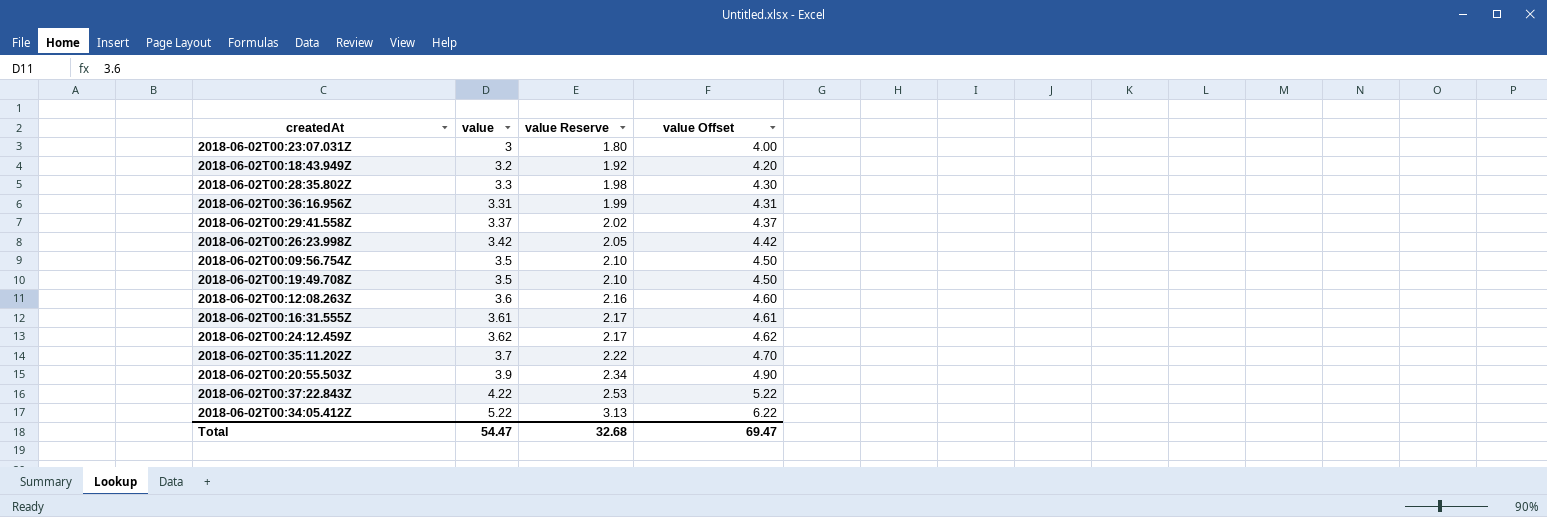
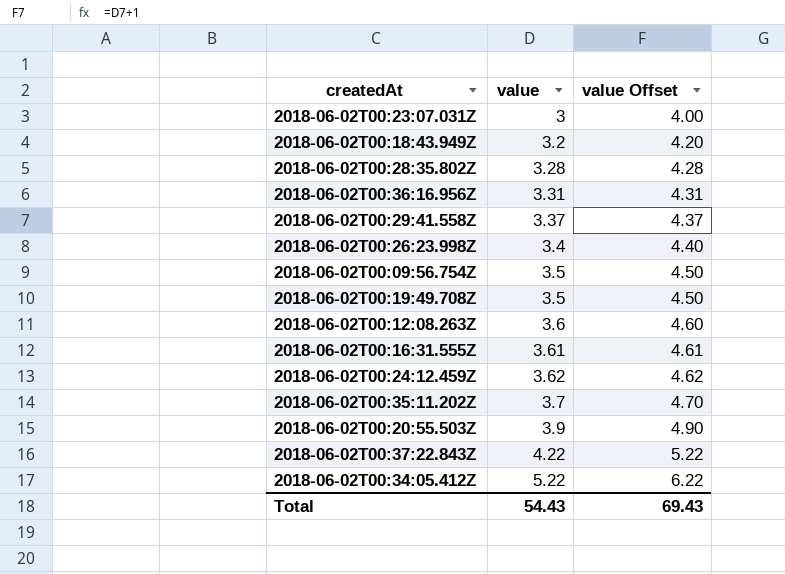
column value Reserve | formula: [value] * 0.6 -> none
2018-06-02T00:28:35.802Z | value: 3.3 -> 3.28
2018-06-02T00:28:35.802Z | value Offset: 4.30 -> 4.28
2018-06-02T00:26:23.998Z | value: 3.42 -> 3.4
2018-06-02T00:26:23.998Z | value Offset: 4.42 -> 4.40
Total | value: 54.47 -> 54.43
Total | value Offset: 69.47 -> 69.43

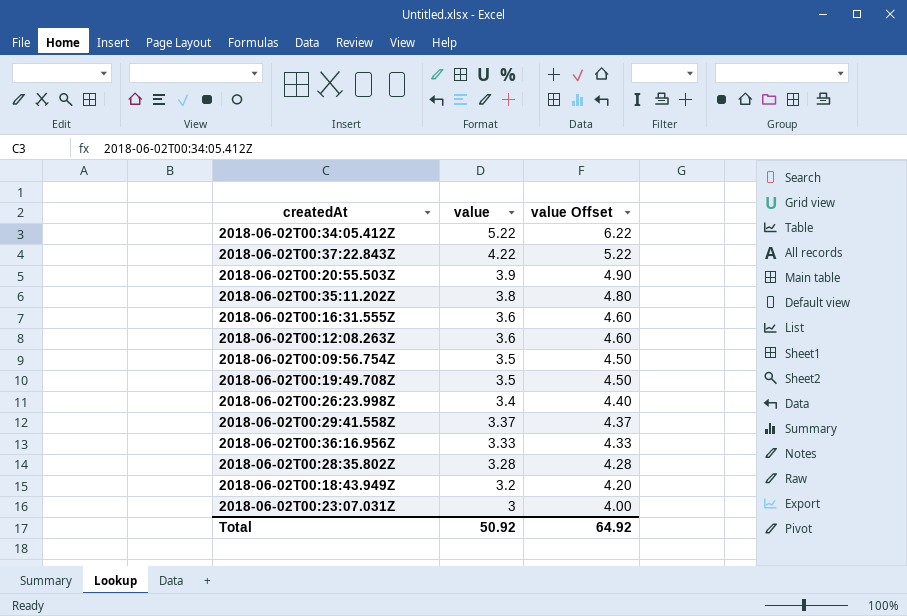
row order: value ascending -> value descending
row 2018-06-02T00:24:12.459Z: 3.62 | 4.62 -> none
2018-06-02T00:35:11.202Z | value: 3.7 -> 3.8
2018-06-02T00:35:11.202Z | value Offset: 4.70 -> 4.80
2018-06-02T00:16:31.555Z | value: 3.61 -> 3.6
2018-06-02T00:16:31.555Z | value Offset: 4.61 -> 4.60
2018-06-02T00:36:16.956Z | value: 3.31 -> 3.33
2018-06-02T00:36:16.956Z | value Offset: 4.31 -> 4.33
Total | value: 54.43 -> 50.92
Total | value Offset: 69.43 -> 64.92

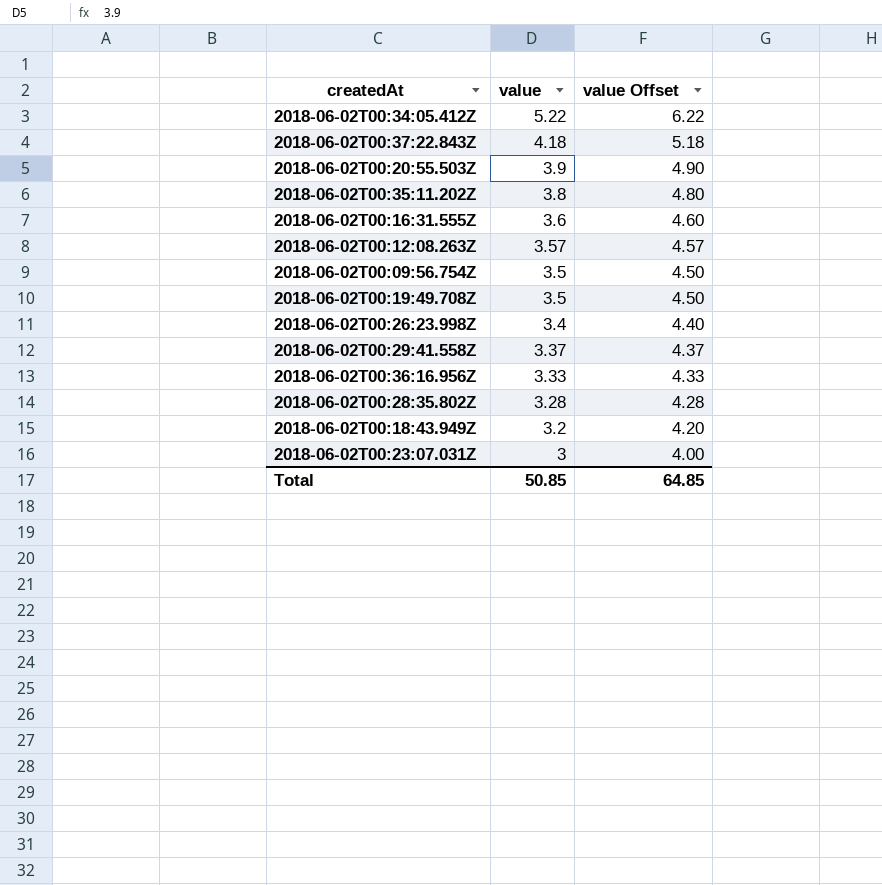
2018-06-02T00:37:22.843Z | value: 4.22 -> 4.18
2018-06-02T00:37:22.843Z | value Offset: 5.22 -> 5.18
2018-06-02T00:12:08.263Z | value: 3.6 -> 3.57
2018-06-02T00:12:08.263Z | value Offset: 4.60 -> 4.57
Total | value: 50.92 -> 50.85
Total | value Offset: 64.92 -> 64.85

